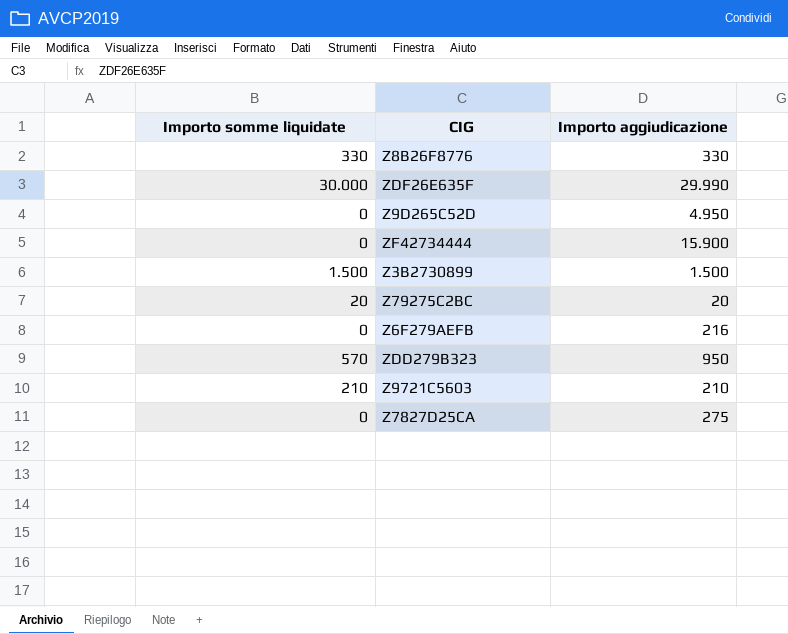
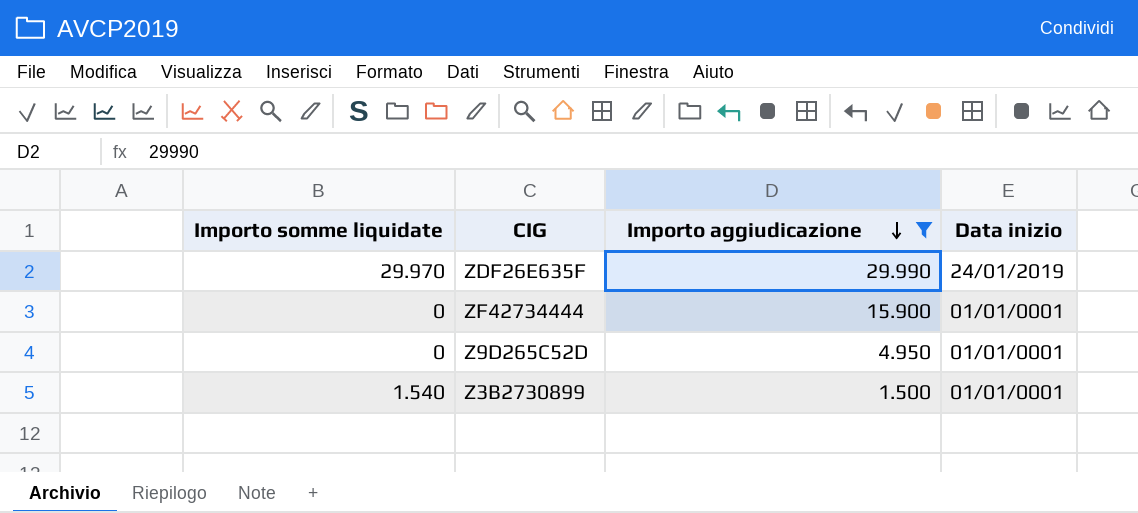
filter: none -> Importo aggiudicazione >= 1.500
row order: none -> Importo aggiudicazione descending
column Data inizio | position: none -> 4
ZDF26E635F | Importo somme liquidate: 30.000 -> 29.970
Z3B2730899 | Importo somme liquidate: 1.500 -> 1.540

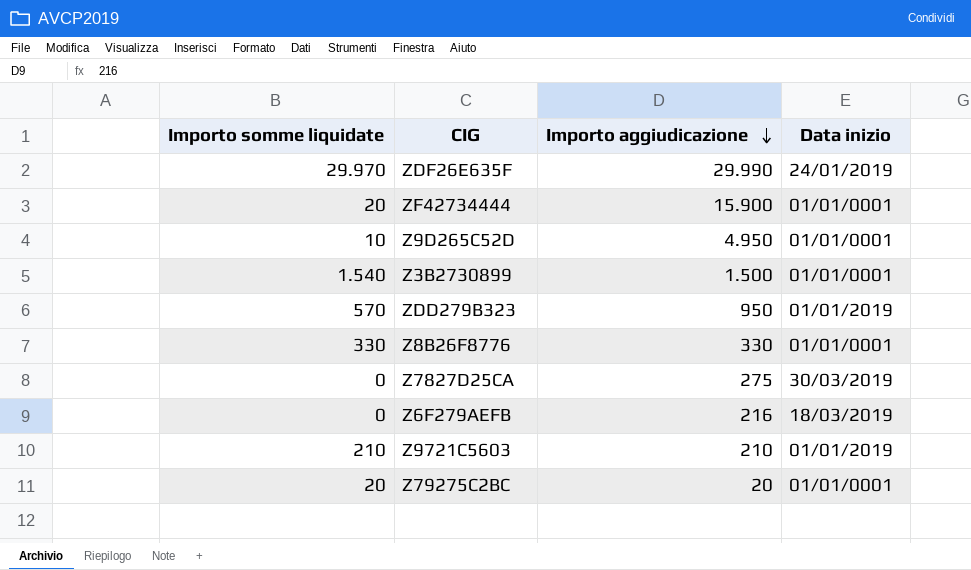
filter: Importo aggiudicazione >= 1.500 -> none
ZF42734444 | Importo somme liquidate: 0 -> 20
Z9D265C52D | Importo somme liquidate: 0 -> 10

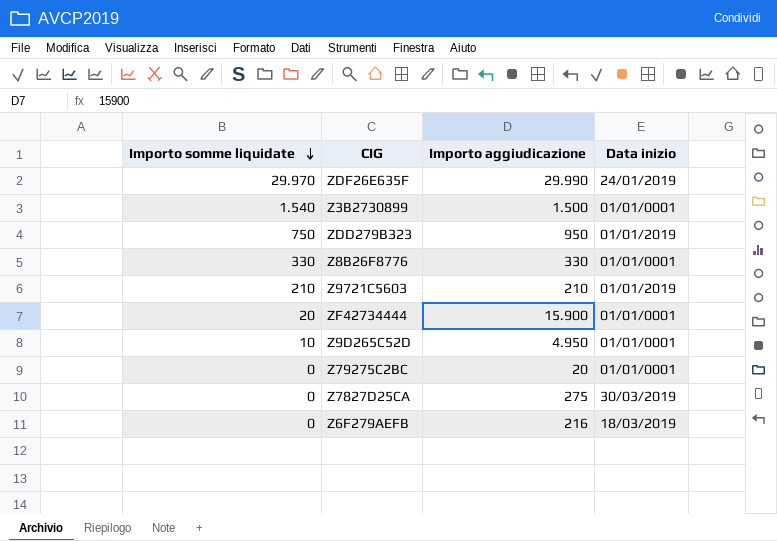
row order: Importo aggiudicazione descending -> Importo somme liquidate descending
ZDD279B323 | Importo somme liquidate: 570 -> 750
Z79275C2BC | Importo somme liquidate: 20 -> 0

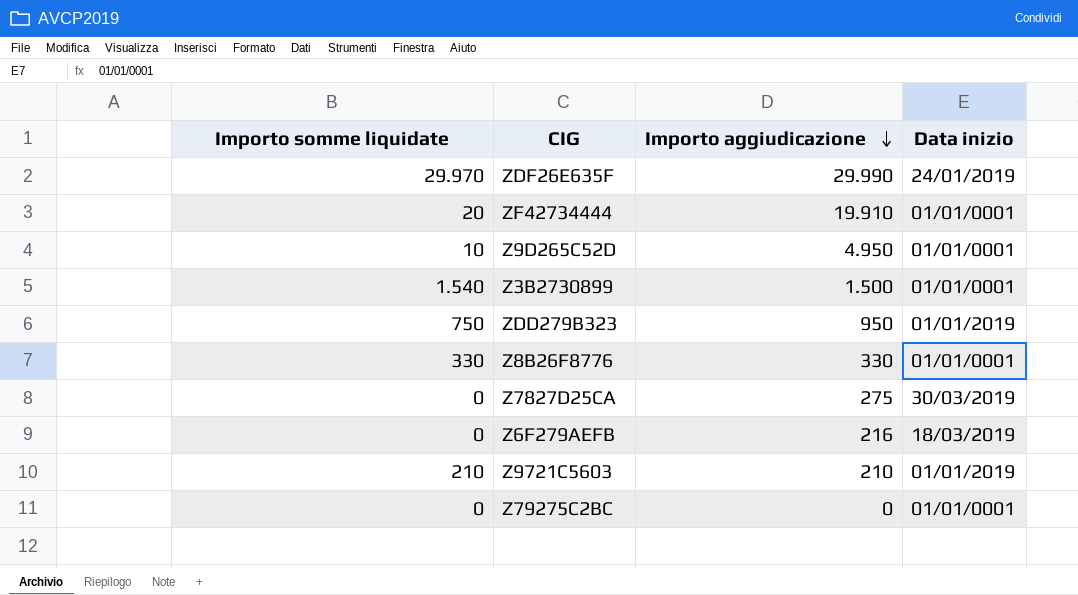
row order: Importo somme liquidate descending -> Importo aggiudicazione descending
ZF42734444 | Importo aggiudicazione: 15.900 -> 19.910
Z79275C2BC | Importo aggiudicazione: 20 -> 0

